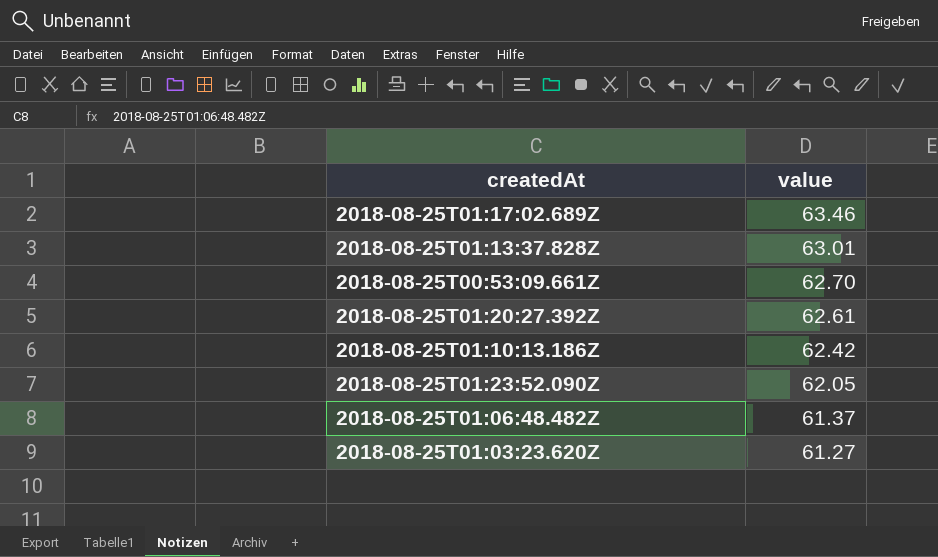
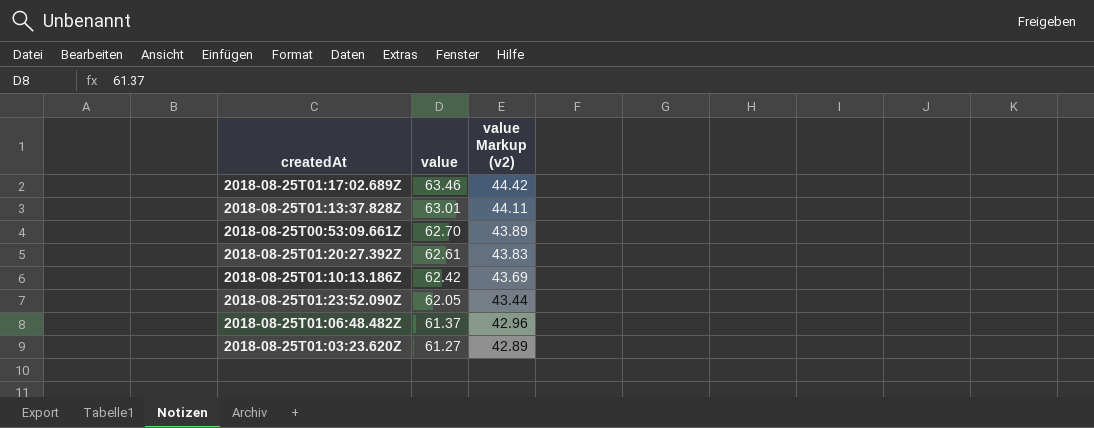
column value Markup (v2) | formula: none -> [value] * 0.7

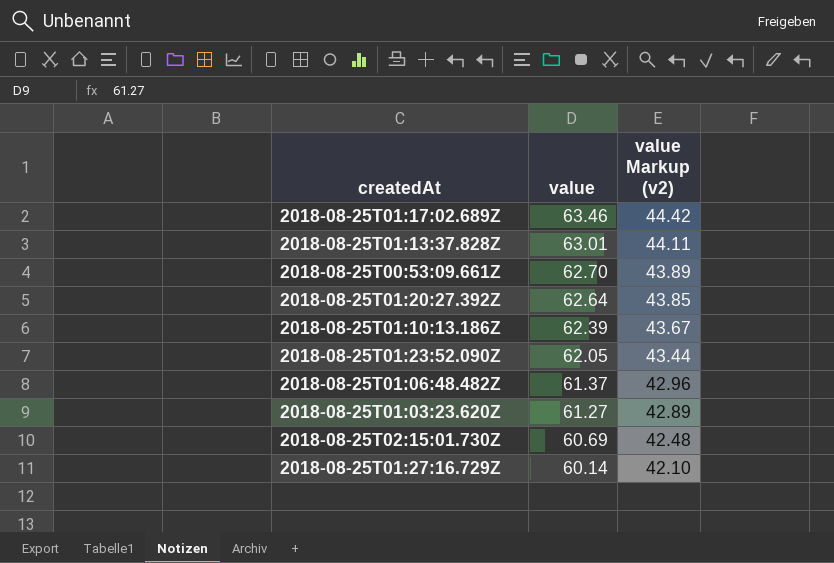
2018-08-25T01:20:27.392Z | value: 62.61 -> 62.64
2018-08-25T01:20:27.392Z | value Markup (v2): 43.83 -> 43.85
2018-08-25T01:10:13.186Z | value: 62.42 -> 62.39
2018-08-25T01:10:13.186Z | value Markup (v2): 43.69 -> 43.67
row 2018-08-25T02:15:01.730Z: none -> 60.69 | 42.48
row 2018-08-25T01:27:16.729Z: none -> 60.14 | 42.10

